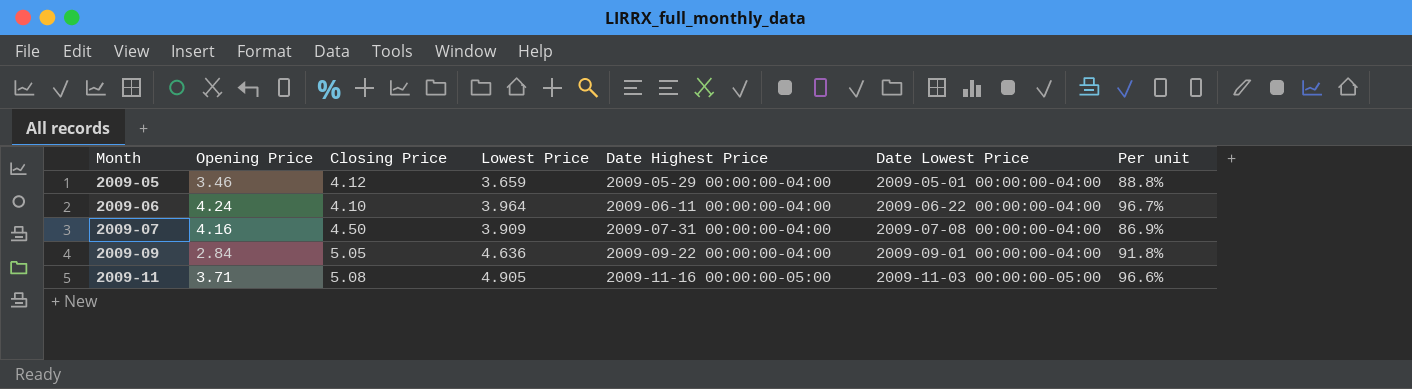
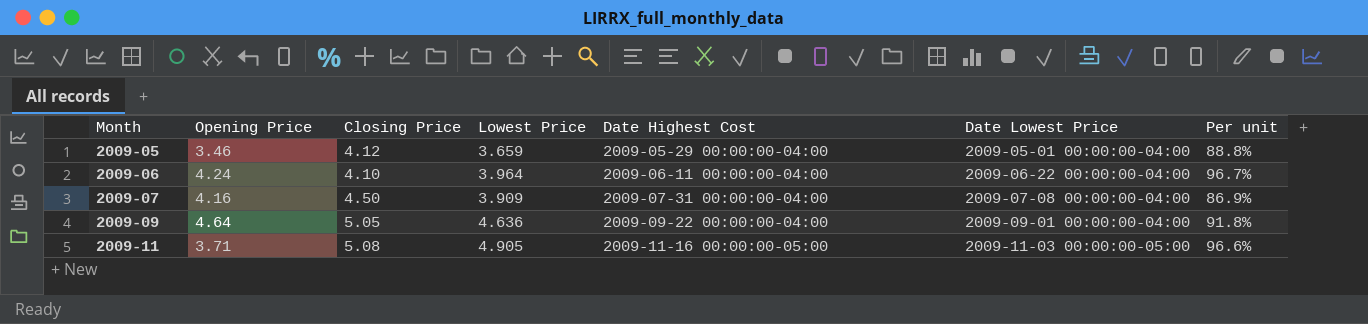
column name: Date Highest Price -> Date Highest Cost
2009-09 | Opening Price: 2.84 -> 4.64

